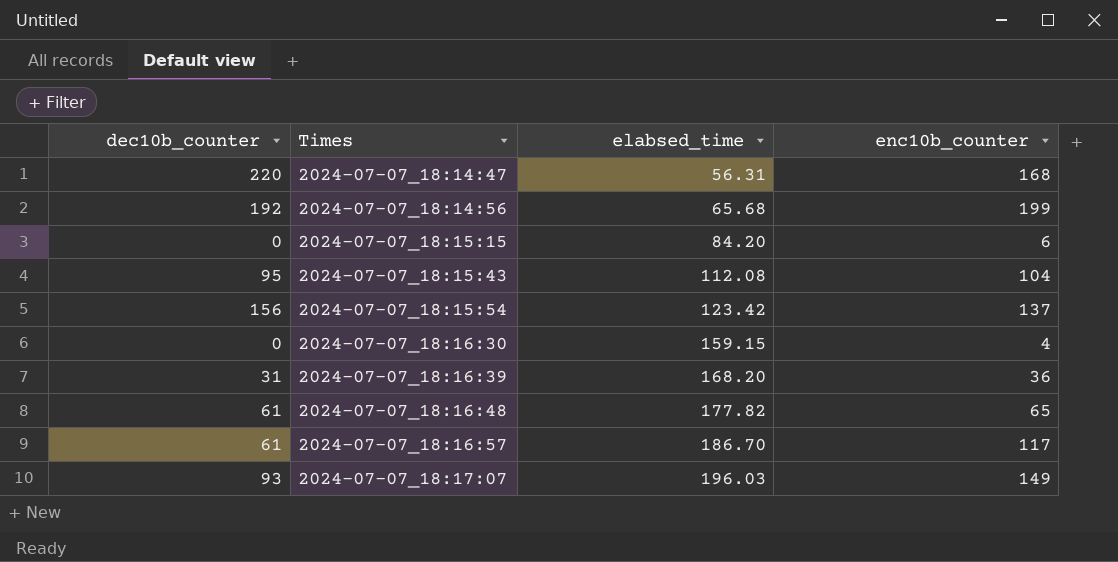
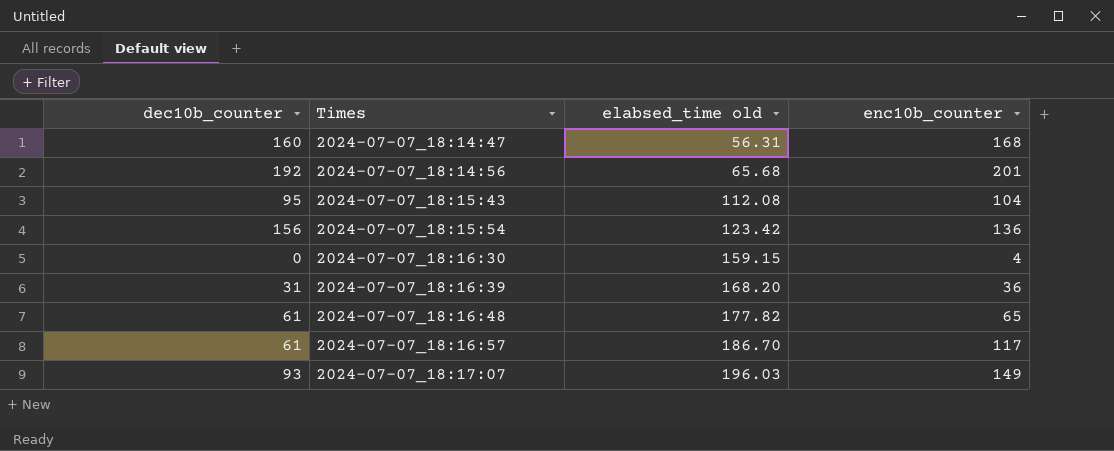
column name: elabsed_time -> elabsed_time old
row 2024-07-07_18:15:15: 0 | 84.20 | 6 -> none
2024-07-07_18:14:47 | dec10b_counter: 220 -> 160
2024-07-07_18:14:56 | enc10b_counter: 199 -> 201
2024-07-07_18:15:54 | enc10b_counter: 137 -> 136

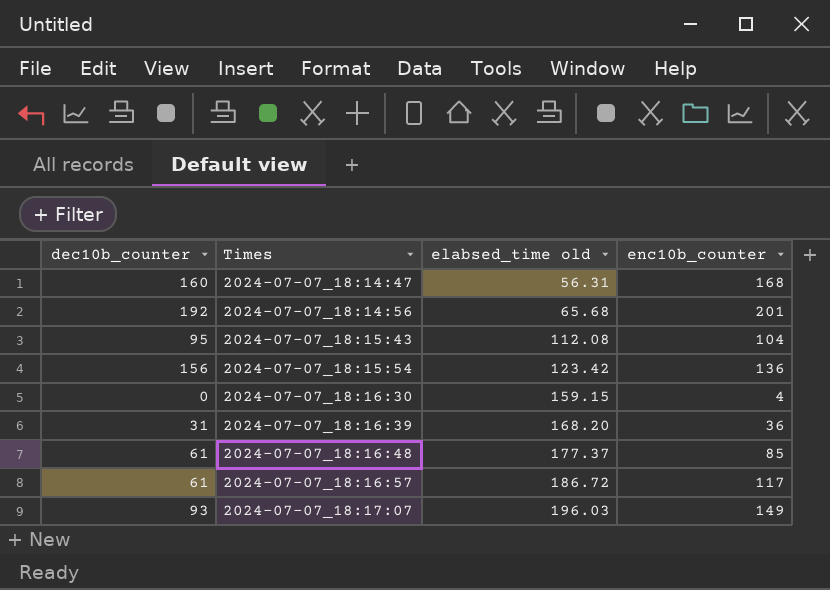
2024-07-07_18:16:48 | elabsed_time old: 177.82 -> 177.37
2024-07-07_18:16:48 | enc10b_counter: 65 -> 85
2024-07-07_18:16:57 | elabsed_time old: 186.70 -> 186.72

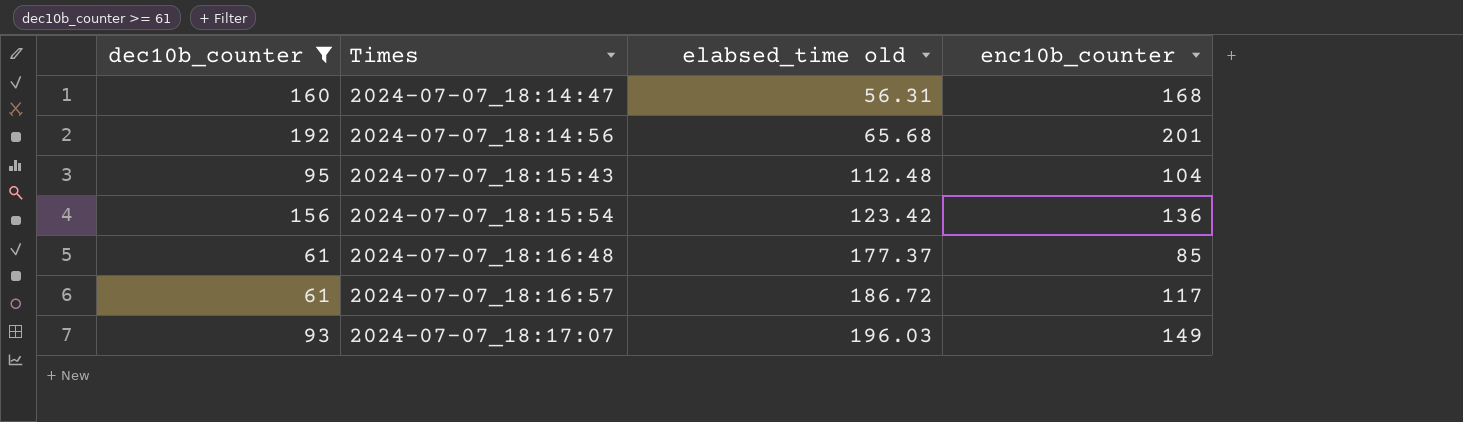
filter: none -> dec10b_counter >= 61
2024-07-07_18:15:43 | elabsed_time old: 112.08 -> 112.48

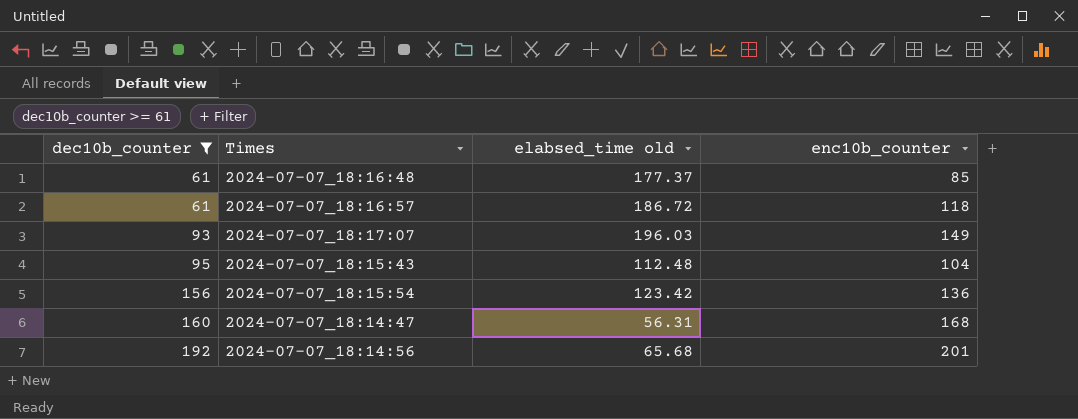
row order: Times ascending -> dec10b_counter ascending
2024-07-07_18:16:57 | enc10b_counter: 117 -> 118

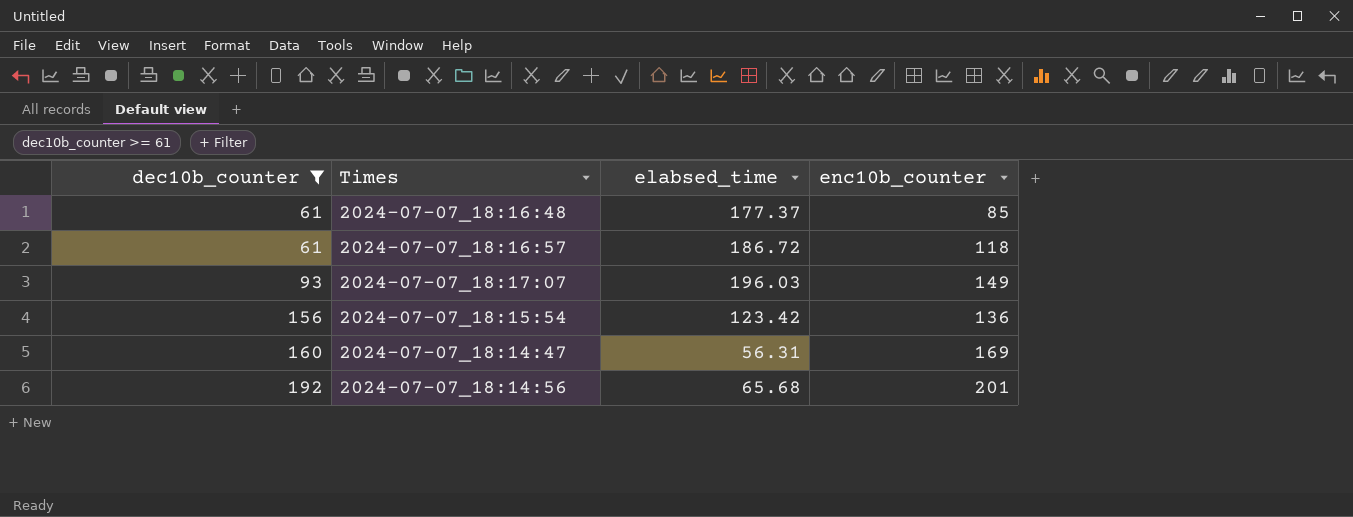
column name: elabsed_time old -> elabsed_time
row 2024-07-07_18:15:43: 95 | 112.48 | 104 -> none
2024-07-07_18:14:47 | enc10b_counter: 168 -> 169

